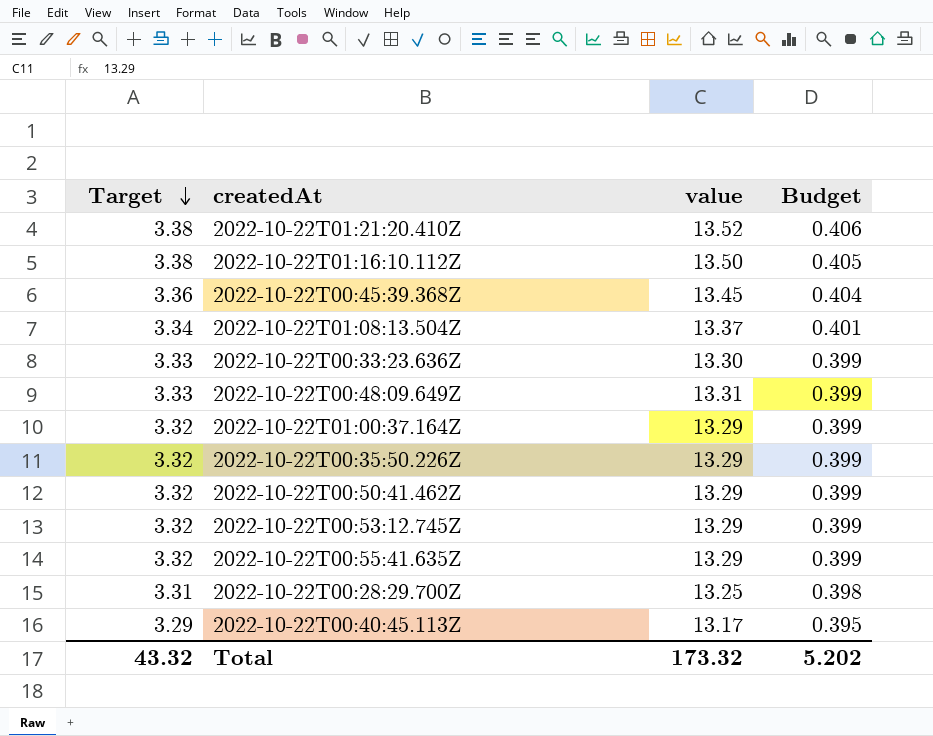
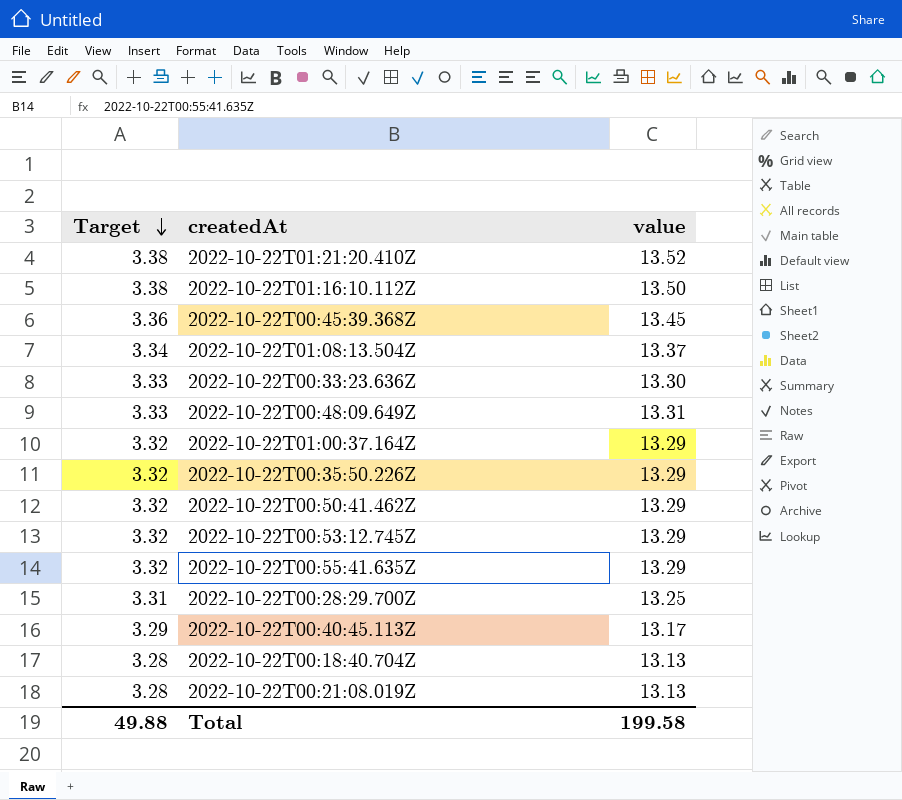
column Budget | formula: [value] * 0.03 -> none
row 2022-10-22T00:18:40.704Z: none -> 3.28 | 13.13
row 2022-10-22T00:21:08.019Z: none -> 3.28 | 13.13
Total | Target: 43.32 -> 49.88
Total | value: 173.32 -> 199.58

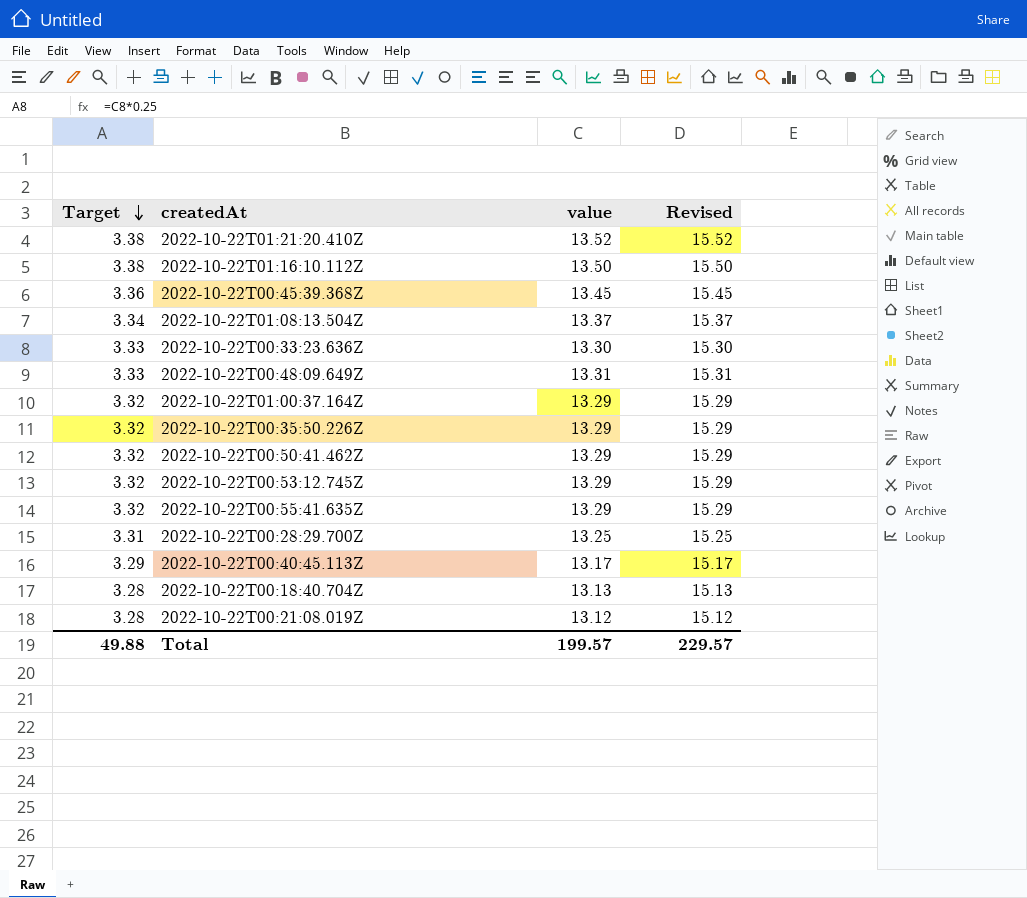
column Revised | formula: none -> [value] + 2
2022-10-22T00:21:08.019Z | value: 13.13 -> 13.12
Total | value: 199.58 -> 199.57

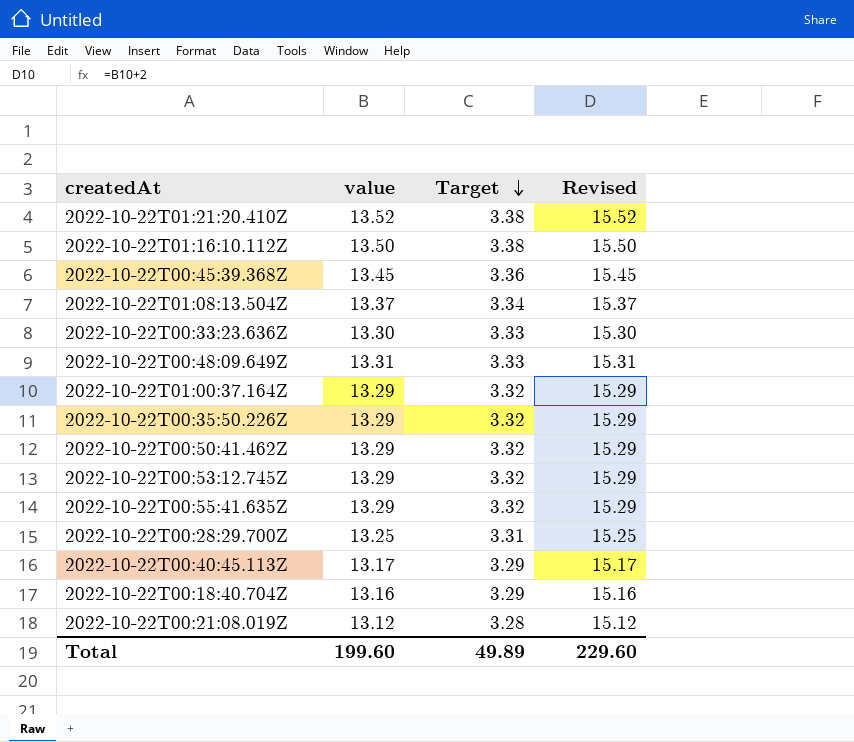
column Target | position: 1 -> 3
2022-10-22T00:18:40.704Z | value: 13.13 -> 13.16
2022-10-22T00:18:40.704Z | Target: 3.28 -> 3.29
2022-10-22T00:18:40.704Z | Revised: 15.13 -> 15.16
Total | value: 199.57 -> 199.60
Total | Target: 49.88 -> 49.89
Total | Revised: 229.57 -> 229.60

